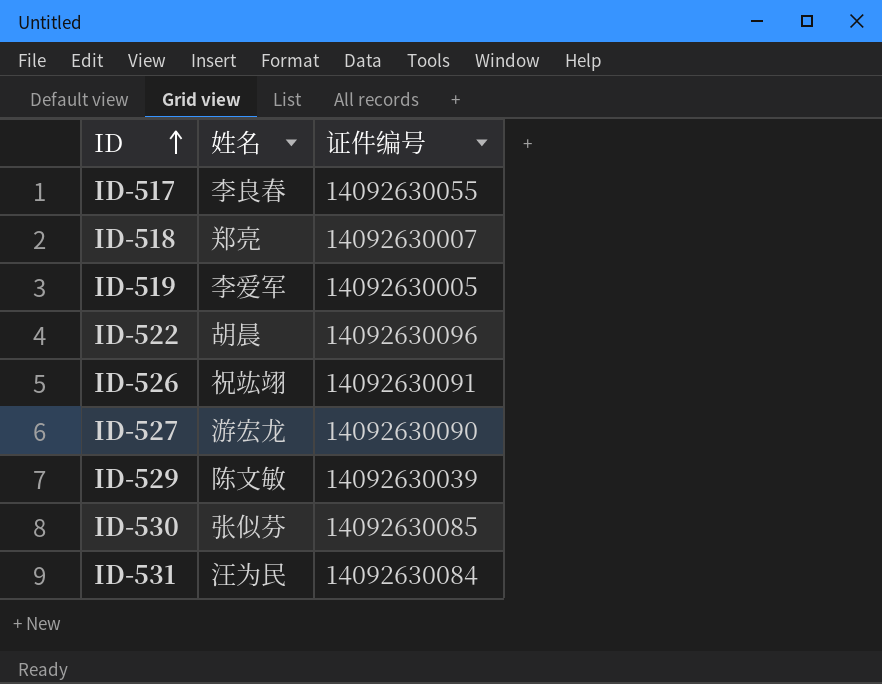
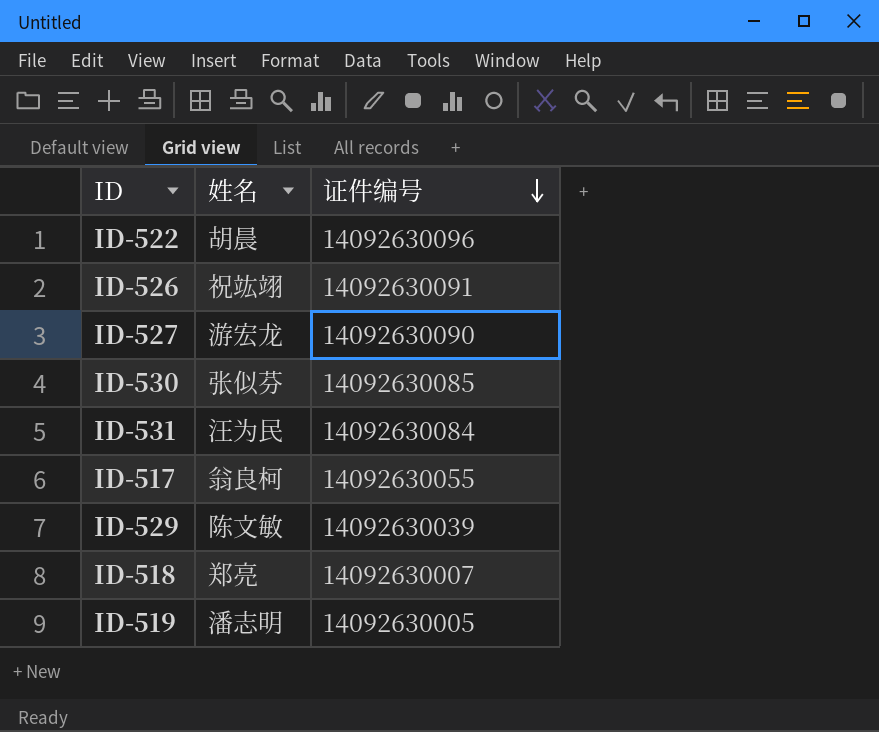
row order: ID ascending -> 证件编号 descending
ID-517 | 姓名: 李良春 -> 翁良柯
ID-519 | 姓名: 李爱军 -> 潘志明

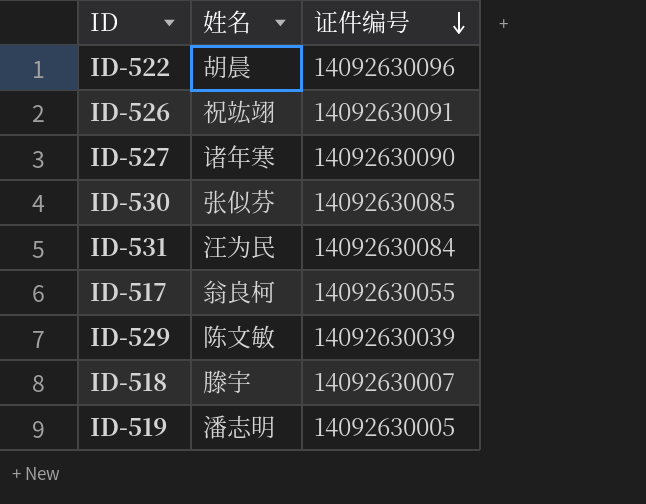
ID-527 | 姓名: 游宏龙 -> 诸年寒
ID-518 | 姓名: 郑亮 -> 滕宇

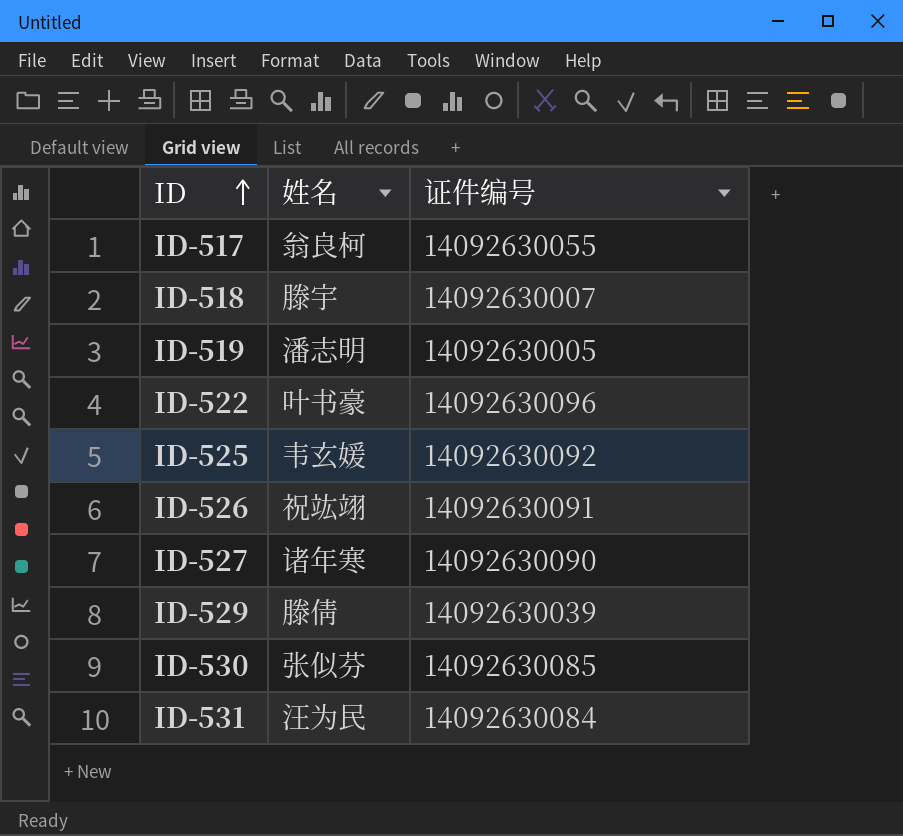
row order: 证件编号 descending -> ID ascending
ID-522 | 姓名: 胡晨 -> 叶书豪
row ID-525: none -> 韦玄媛 | 14092630092
ID-529 | 姓名: 陈文敏 -> 滕倩

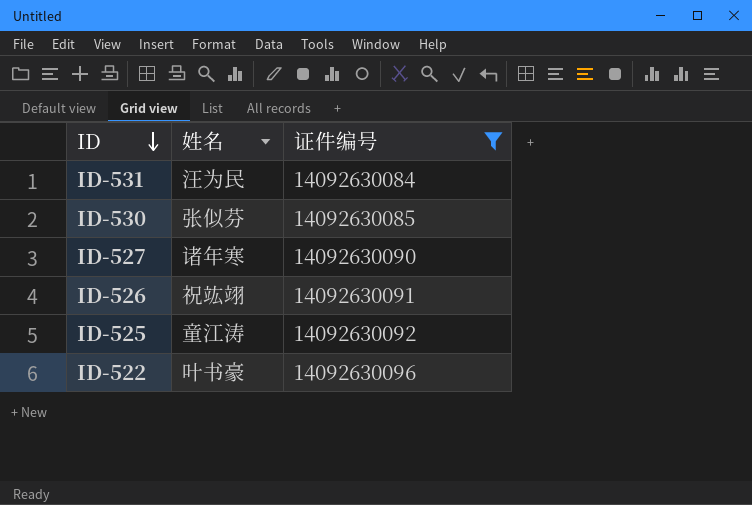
filter: none -> 证件编号 >= 14092630084
row order: ID ascending -> ID descending
ID-525 | 姓名: 韦玄媛 -> 童江涛

